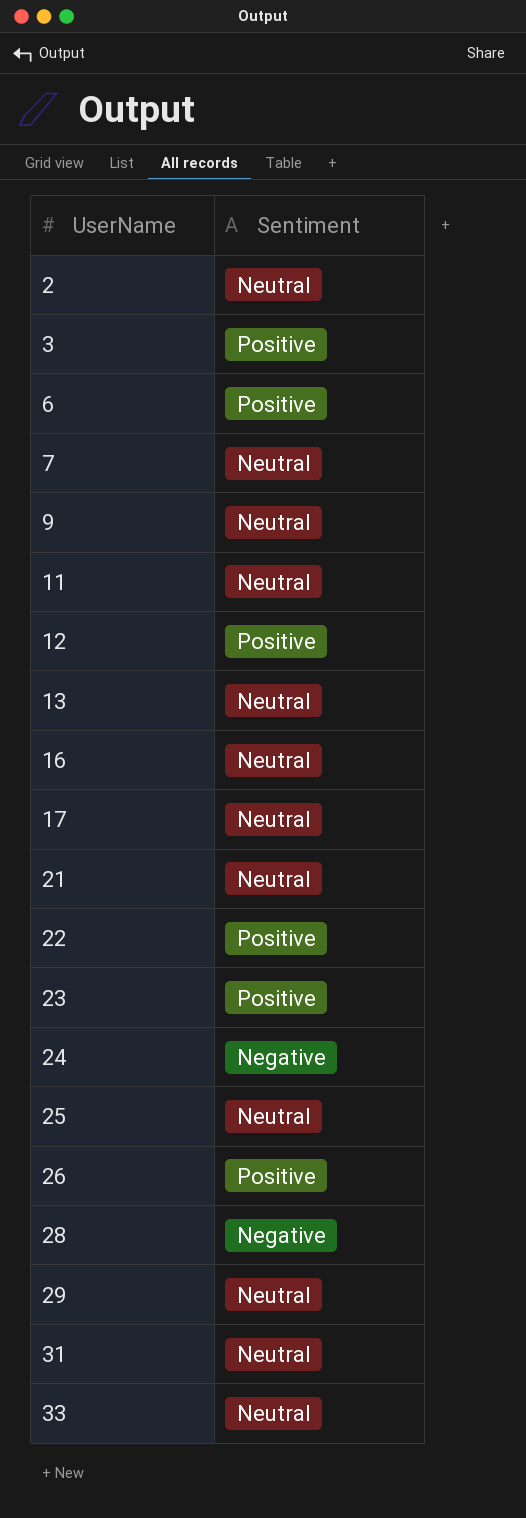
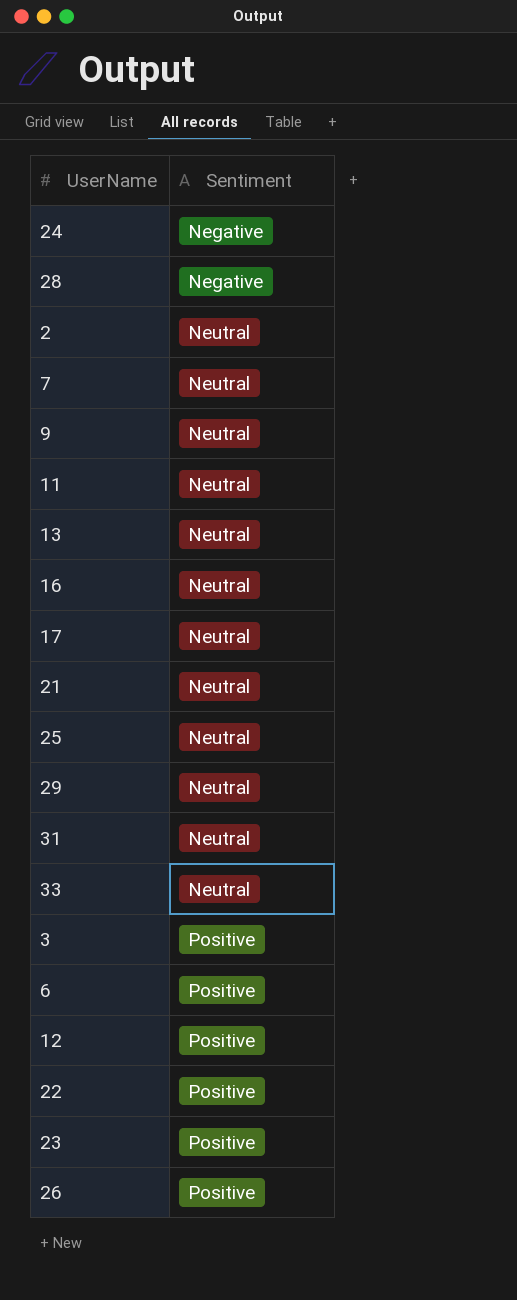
row order: UserName ascending -> Sentiment ascending

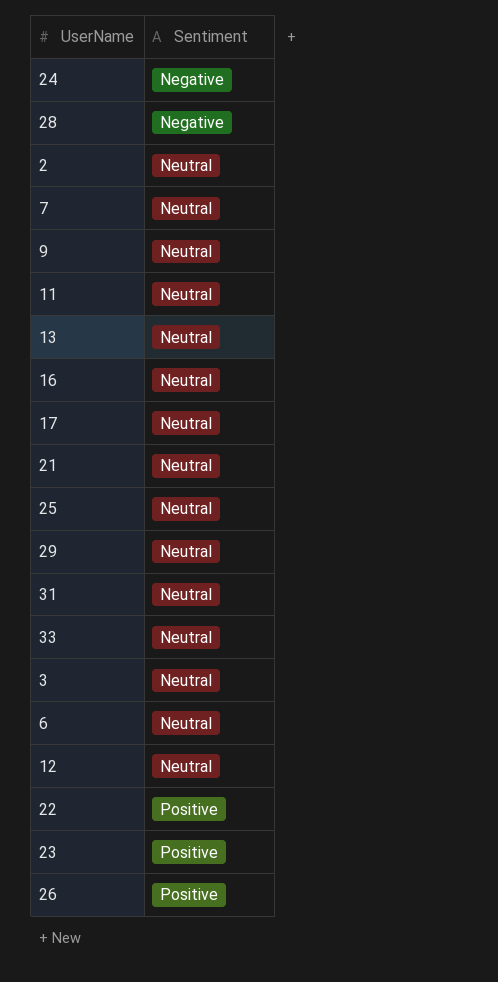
3 | Sentiment: Positive -> Neutral
6 | Sentiment: Positive -> Neutral
12 | Sentiment: Positive -> Neutral

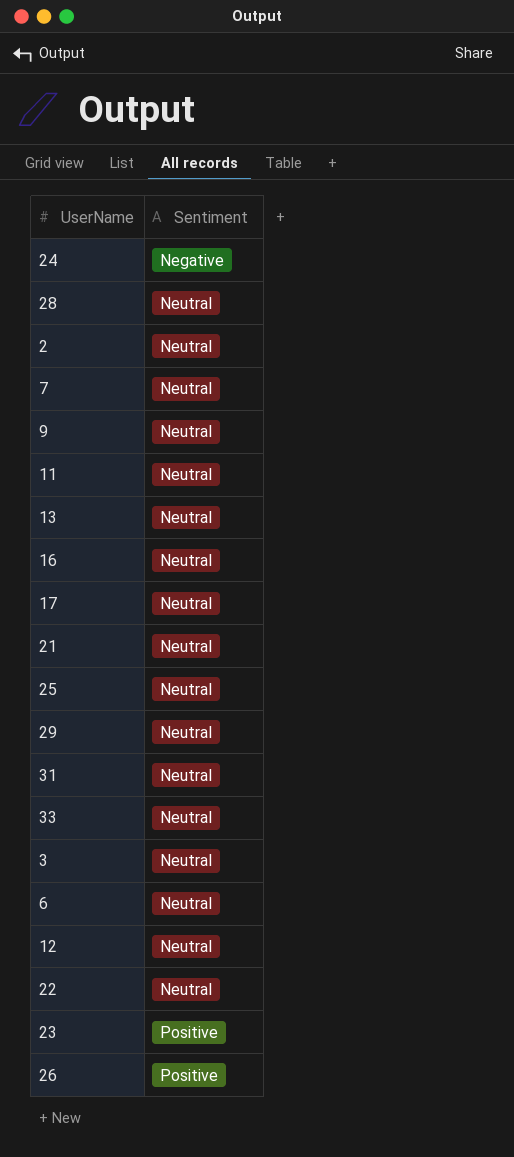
28 | Sentiment: Negative -> Neutral
22 | Sentiment: Positive -> Neutral

